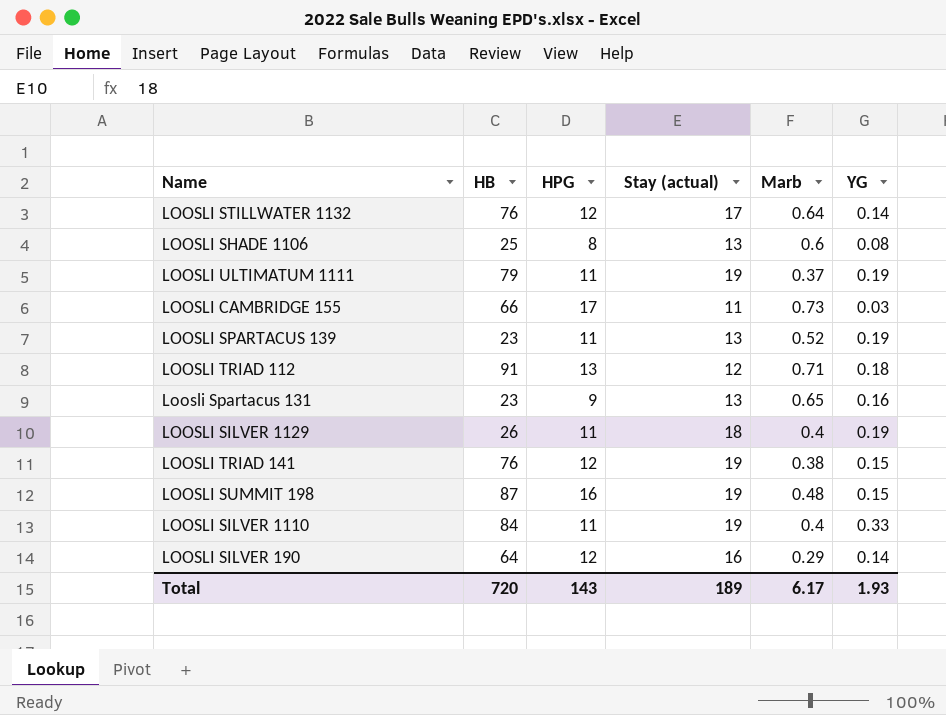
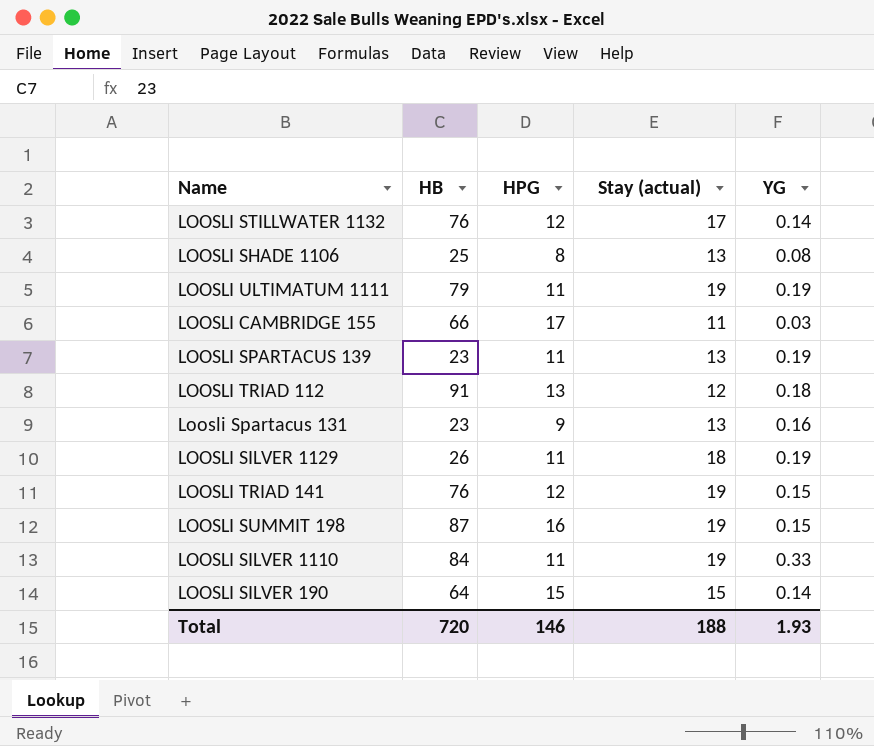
column Marb | position: 5 -> none
LOOSLI SILVER 190 | HPG: 12 -> 15
LOOSLI SILVER 190 | Stay (actual): 16 -> 15
Total | HPG: 143 -> 146
Total | Stay (actual): 189 -> 188

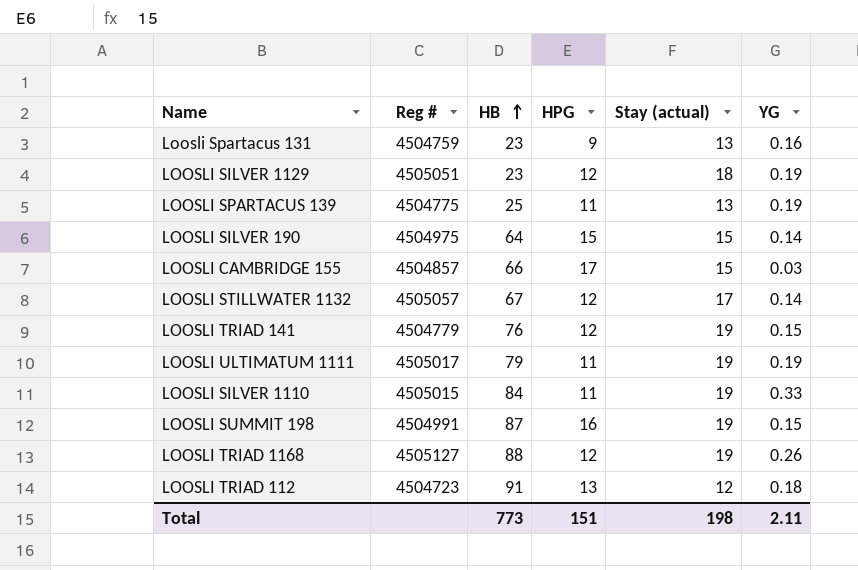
row order: none -> HB ascending
column Reg # | position: none -> 2
row LOOSLI SHADE 1106: 25 | 8 | 13 | 0.08 -> none
LOOSLI SILVER 1129 | HB: 26 -> 23
LOOSLI SILVER 1129 | HPG: 11 -> 12
LOOSLI SPARTACUS 139 | HB: 23 -> 25
LOOSLI CAMBRIDGE 155 | Stay (actual): 11 -> 15
LOOSLI STILLWATER 1132 | HB: 76 -> 67
row LOOSLI TRIAD 1168: none -> 4505127 | 88 | 12 | 19 | 0.26
Total | HB: 720 -> 773
Total | HPG: 146 -> 151
Total | Stay (actual): 188 -> 198
Total | YG: 1.93 -> 2.11

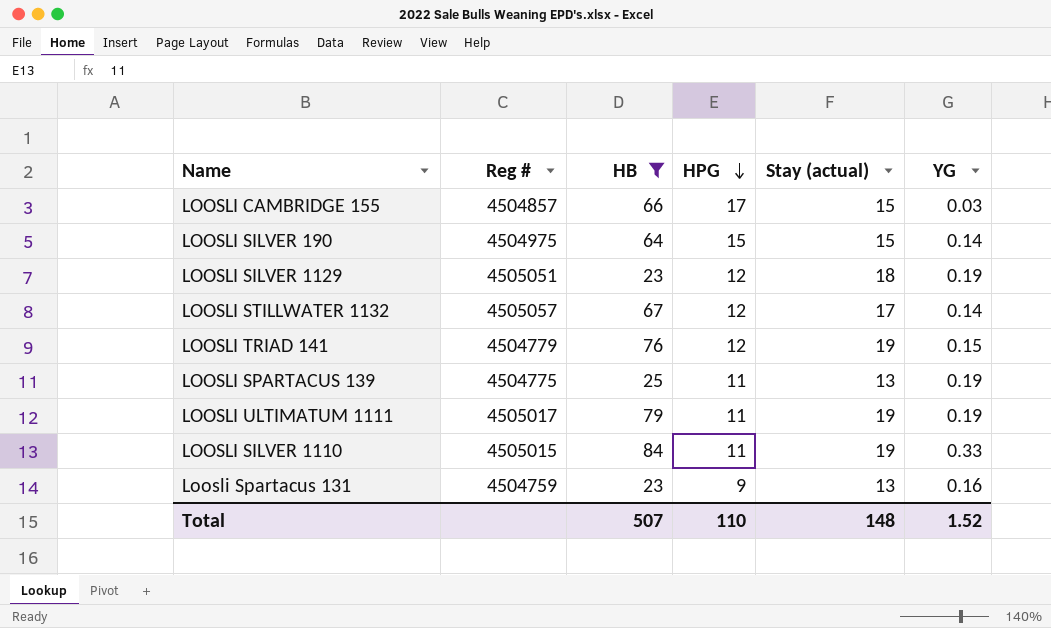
filter: none -> HB <= 84
row order: HB ascending -> HPG descending
Total | HB: 773 -> 507
Total | HPG: 151 -> 110
Total | Stay (actual): 198 -> 148
Total | YG: 2.11 -> 1.52

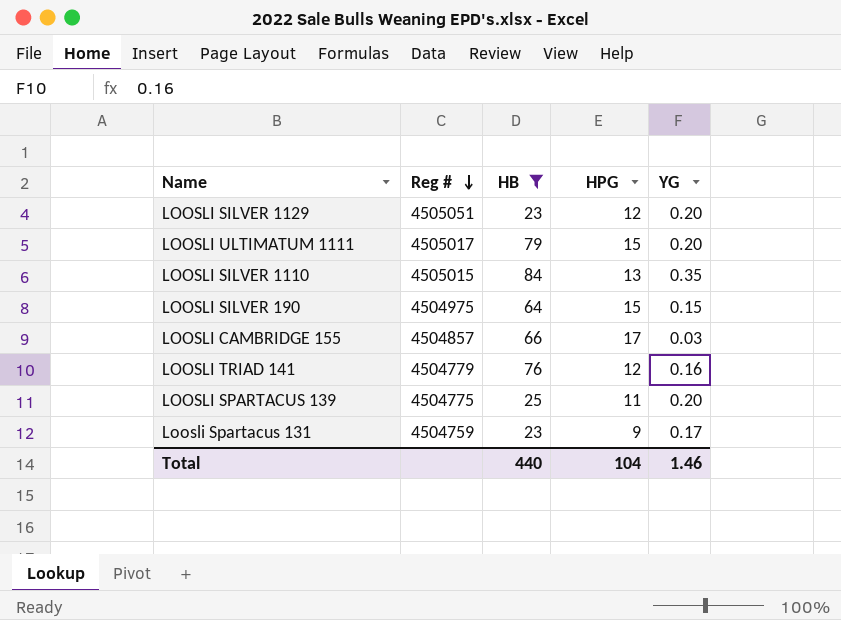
row order: HPG descending -> Reg # descending
column Stay (actual) | position: 5 -> none
row LOOSLI STILLWATER 1132: 4505057 | 67 | 12 | 17 | 0.14 -> none
LOOSLI SILVER 1129 | YG: 0.19 -> 0.20
LOOSLI ULTIMATUM 1111 | HPG: 11 -> 15
LOOSLI ULTIMATUM 1111 | YG: 0.19 -> 0.20
LOOSLI SILVER 1110 | HPG: 11 -> 13
LOOSLI SILVER 1110 | YG: 0.33 -> 0.35
LOOSLI SILVER 190 | YG: 0.14 -> 0.15
LOOSLI TRIAD 141 | YG: 0.15 -> 0.16
LOOSLI SPARTACUS 139 | YG: 0.19 -> 0.20
Loosli Spartacus 131 | YG: 0.16 -> 0.17
Total | HB: 507 -> 440
Total | HPG: 110 -> 104
Total | YG: 1.52 -> 1.46

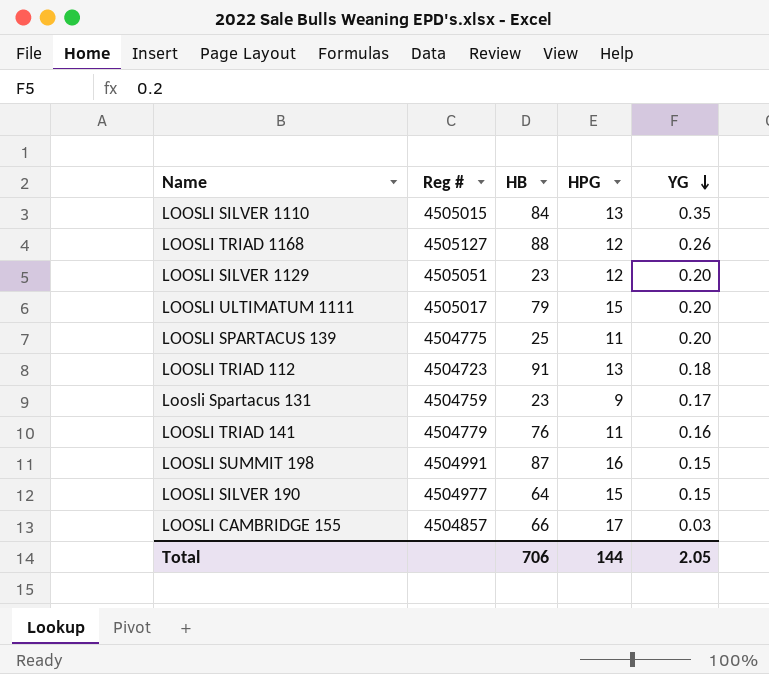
filter: HB <= 84 -> none
row order: Reg # descending -> YG descending
LOOSLI TRIAD 141 | HPG: 12 -> 11
LOOSLI SILVER 190 | Reg #: 4504975 -> 4504977
Total | HB: 440 -> 706
Total | HPG: 104 -> 144
Total | YG: 1.46 -> 2.05

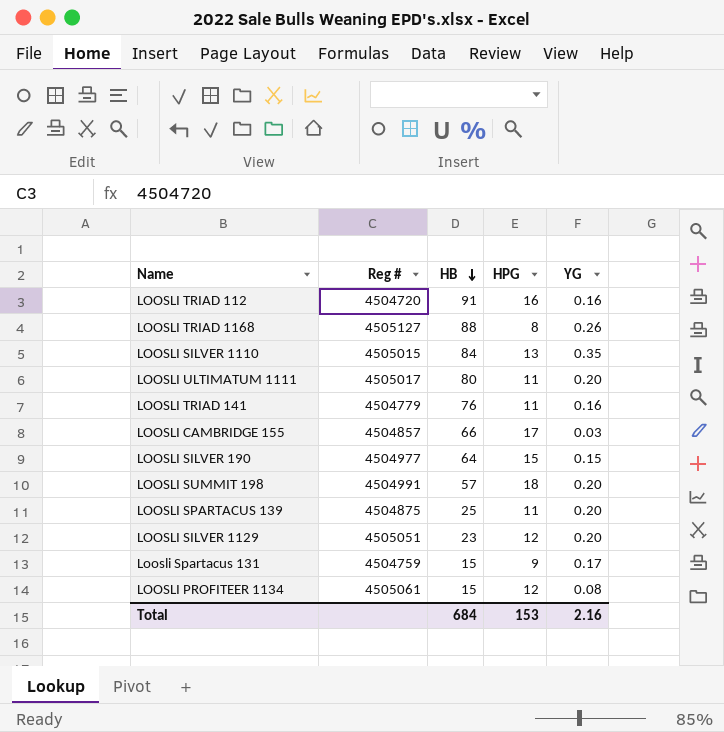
row order: YG descending -> HB descending
LOOSLI TRIAD 112 | Reg #: 4504723 -> 4504720
LOOSLI TRIAD 112 | HPG: 13 -> 16
LOOSLI TRIAD 112 | YG: 0.18 -> 0.16
LOOSLI TRIAD 1168 | HPG: 12 -> 8
LOOSLI ULTIMATUM 1111 | HB: 79 -> 80
LOOSLI ULTIMATUM 1111 | HPG: 15 -> 11
LOOSLI SUMMIT 198 | HB: 87 -> 57
LOOSLI SUMMIT 198 | HPG: 16 -> 18
LOOSLI SUMMIT 198 | YG: 0.15 -> 0.20
LOOSLI SPARTACUS 139 | Reg #: 4504775 -> 4504875
Loosli Spartacus 131 | HB: 23 -> 15
row LOOSLI PROFITEER 1134: none -> 4505061 | 15 | 12 | 0.08
Total | HB: 706 -> 684
Total | HPG: 144 -> 153
Total | YG: 2.05 -> 2.16

